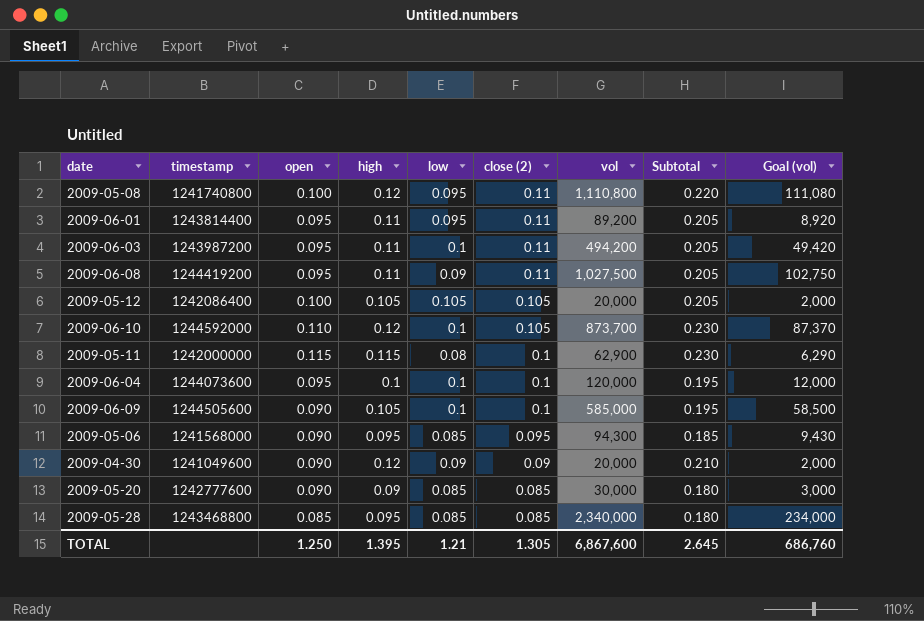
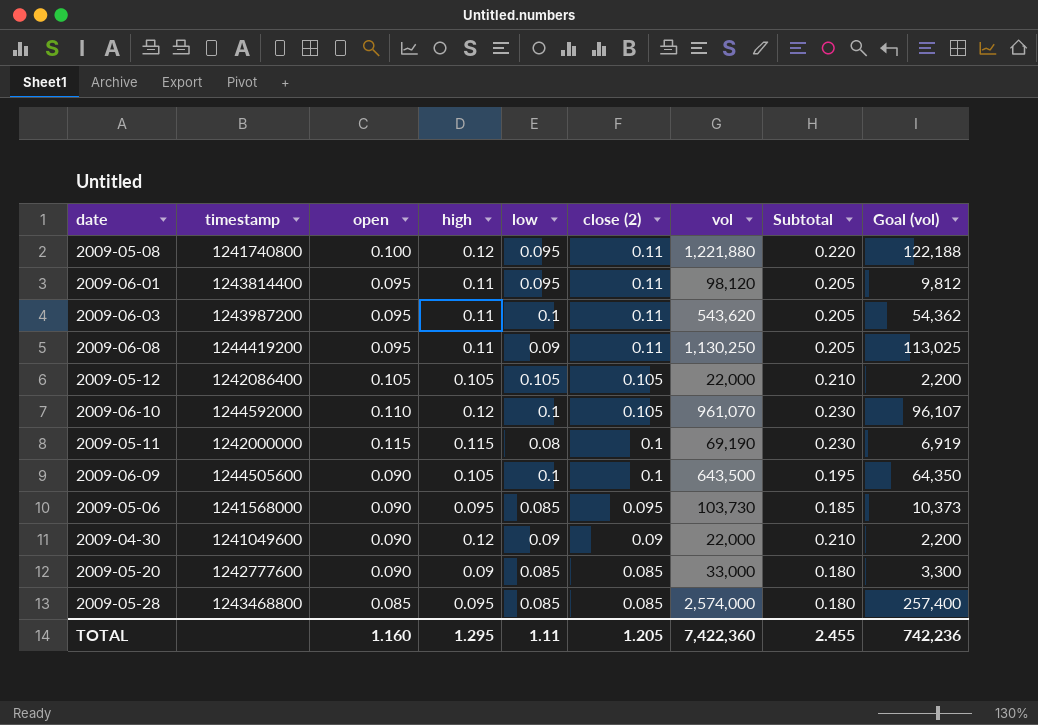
row 2009-06-04: 1244073600 | 0.095 | 0.1 | 0.1 | 0.1 | 120,000 | 0.195 | 12,000 -> none
2009-05-08 | vol: 1,110,800 -> 1,221,880
2009-05-08 | Goal (vol): 111,080 -> 122,188
2009-06-01 | vol: 89,200 -> 98,120
2009-06-01 | Goal (vol): 8,920 -> 9,812
2009-06-03 | vol: 494,200 -> 543,620
2009-06-03 | Goal (vol): 49,420 -> 54,362
2009-06-08 | vol: 1,027,500 -> 1,130,250
2009-06-08 | Goal (vol): 102,750 -> 113,025
2009-05-12 | open: 0.100 -> 0.105
2009-05-12 | vol: 20,000 -> 22,000
2009-05-12 | Subtotal: 0.205 -> 0.210
2009-05-12 | Goal (vol): 2,000 -> 2,200
2009-06-10 | vol: 873,700 -> 961,070
2009-06-10 | Goal (vol): 87,370 -> 96,107
2009-05-11 | vol: 62,900 -> 69,190
2009-05-11 | Goal (vol): 6,290 -> 6,919
2009-06-09 | vol: 585,000 -> 643,500
2009-06-09 | Goal (vol): 58,500 -> 64,350
2009-05-06 | vol: 94,300 -> 103,730
2009-05-06 | Goal (vol): 9,430 -> 10,373
2009-04-30 | vol: 20,000 -> 22,000
2009-04-30 | Goal (vol): 2,000 -> 2,200
2009-05-20 | vol: 30,000 -> 33,000
2009-05-20 | Goal (vol): 3,000 -> 3,300
2009-05-28 | vol: 2,340,000 -> 2,574,000
2009-05-28 | Goal (vol): 234,000 -> 257,400
TOTAL | open: 1.250 -> 1.160
TOTAL | high: 1.395 -> 1.295
TOTAL | low: 1.21 -> 1.11
TOTAL | close (2): 1.305 -> 1.205
TOTAL | vol: 6,867,600 -> 7,422,360
TOTAL | Subtotal: 2.645 -> 2.455
TOTAL | Goal (vol): 686,760 -> 742,236

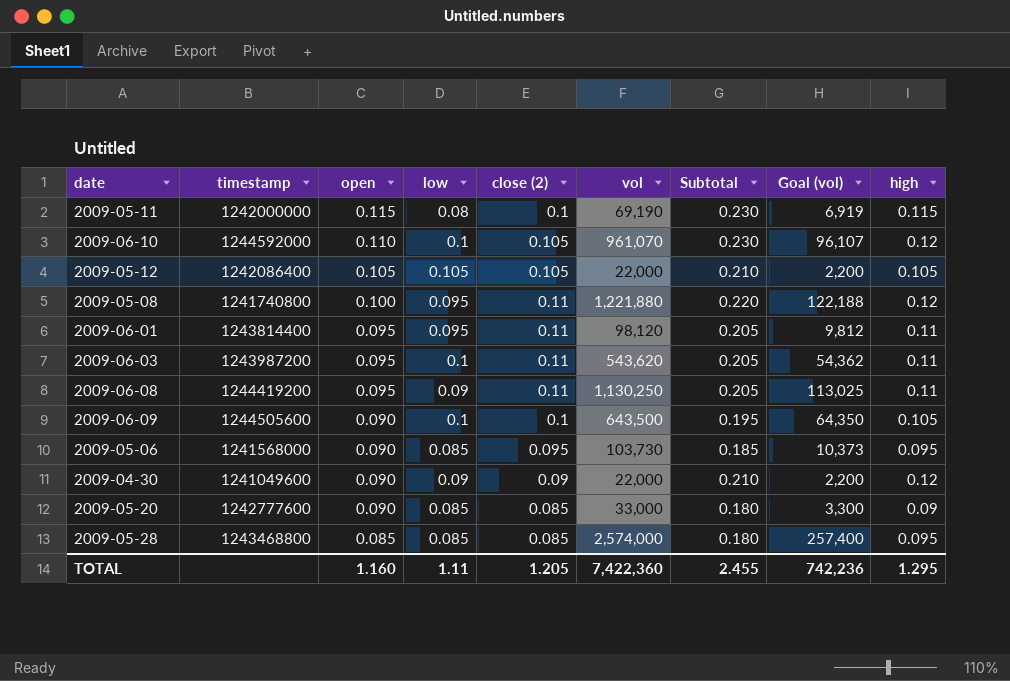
row order: close (2) descending -> open descending
column high | position: 4 -> 9

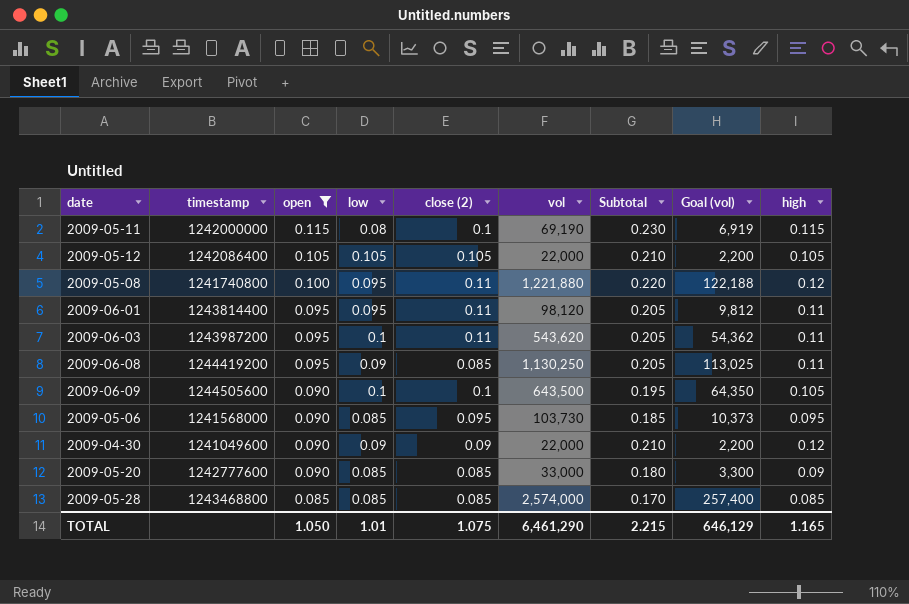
filter: none -> open != 0.110
2009-06-08 | close (2): 0.11 -> 0.085
2009-05-28 | Subtotal: 0.180 -> 0.170
2009-05-28 | high: 0.095 -> 0.085
TOTAL | open: 1.160 -> 1.050
TOTAL | low: 1.11 -> 1.01
TOTAL | close (2): 1.205 -> 1.075
TOTAL | vol: 7,422,360 -> 6,461,290
TOTAL | Subtotal: 2.455 -> 2.215
TOTAL | Goal (vol): 742,236 -> 646,129
TOTAL | high: 1.295 -> 1.165

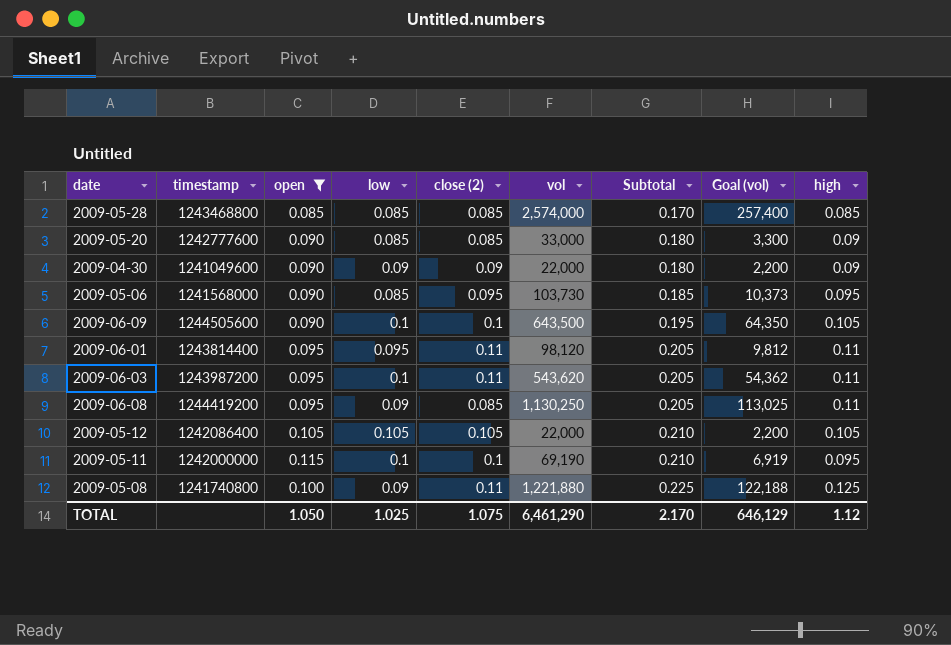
row order: open descending -> Subtotal ascending
2009-04-30 | Subtotal: 0.210 -> 0.180
2009-04-30 | high: 0.12 -> 0.09
2009-05-11 | low: 0.08 -> 0.1
2009-05-11 | Subtotal: 0.230 -> 0.210
2009-05-11 | high: 0.115 -> 0.095
2009-05-08 | low: 0.095 -> 0.09
2009-05-08 | Subtotal: 0.220 -> 0.225
2009-05-08 | high: 0.12 -> 0.125
TOTAL | low: 1.01 -> 1.025
TOTAL | Subtotal: 2.215 -> 2.170
TOTAL | high: 1.165 -> 1.12

